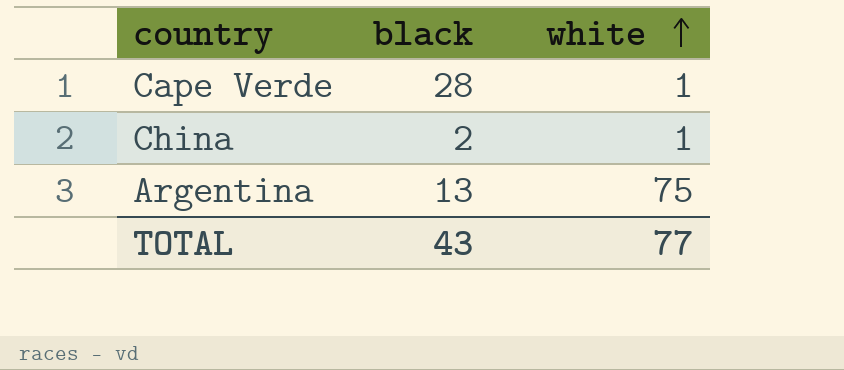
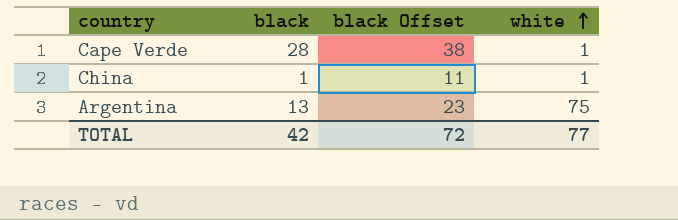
column black Offset | formula: none -> [black] + 10
China | black: 2 -> 1
TOTAL | black: 43 -> 42

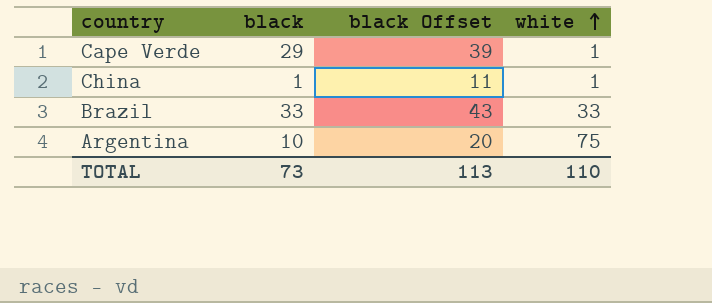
Cape Verde | black: 28 -> 29
Cape Verde | black Offset: 38 -> 39
row Brazil: none -> 33 | 43 | 33
Argentina | black: 13 -> 10
Argentina | black Offset: 23 -> 20
TOTAL | black: 42 -> 73
TOTAL | black Offset: 72 -> 113
TOTAL | white: 77 -> 110

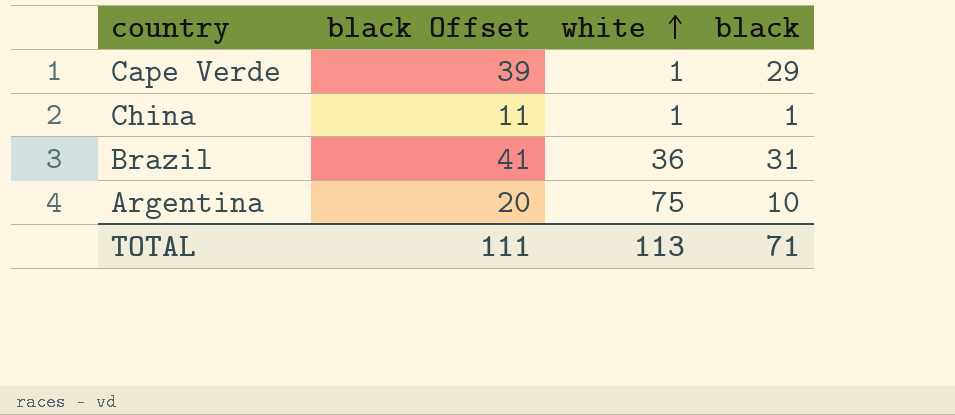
column black | position: 2 -> 4
Brazil | black Offset: 43 -> 41
Brazil | white: 33 -> 36
Brazil | black: 33 -> 31
TOTAL | black Offset: 113 -> 111
TOTAL | white: 110 -> 113
TOTAL | black: 73 -> 71

